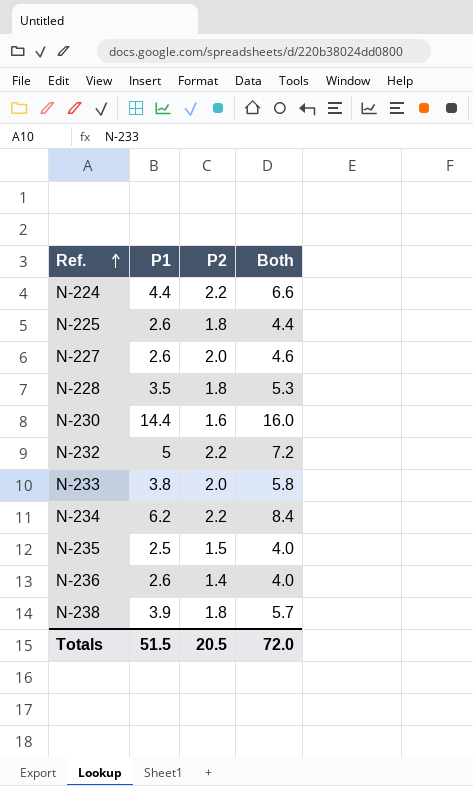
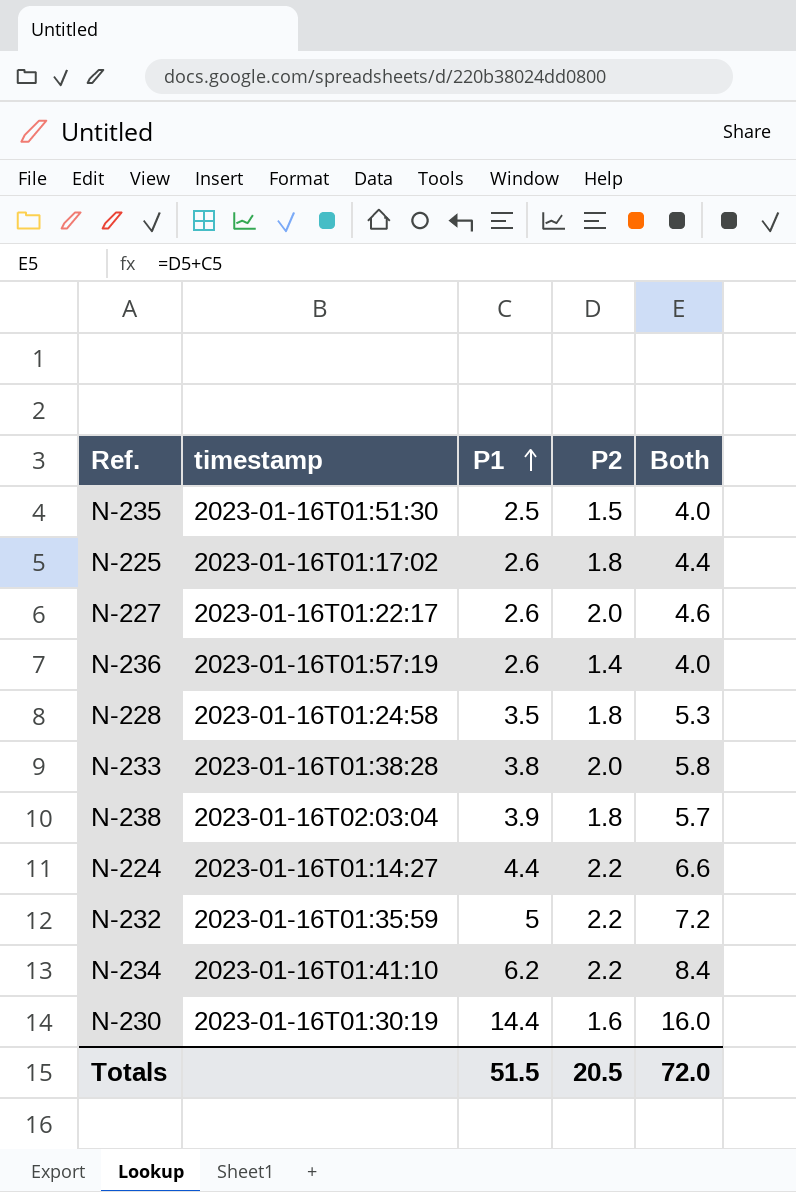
row order: Ref. ascending -> P1 ascending
column timestamp | position: none -> 2

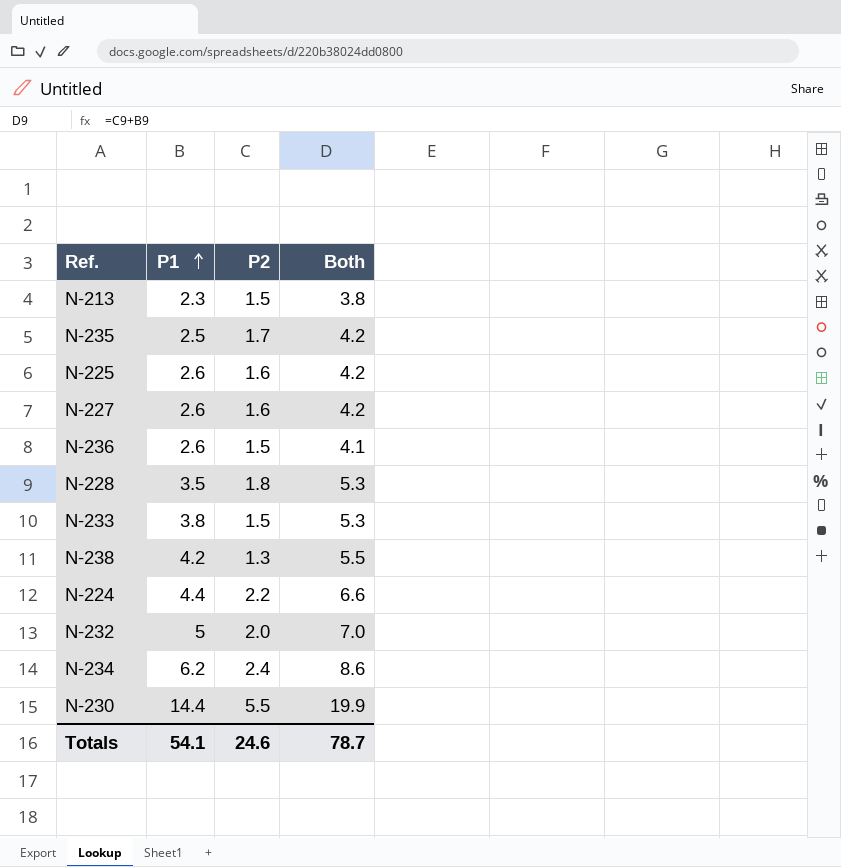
column timestamp | position: 2 -> none
row N-213: none -> 2.3 | 1.5 | 3.8
N-235 | P2: 1.5 -> 1.7
N-235 | Both: 4.0 -> 4.2
N-225 | P2: 1.8 -> 1.6
N-225 | Both: 4.4 -> 4.2
N-227 | P2: 2.0 -> 1.6
N-227 | Both: 4.6 -> 4.2
N-236 | P2: 1.4 -> 1.5
N-236 | Both: 4.0 -> 4.1
N-233 | P2: 2.0 -> 1.5
N-233 | Both: 5.8 -> 5.3
N-238 | P1: 3.9 -> 4.2
N-238 | P2: 1.8 -> 1.3
N-238 | Both: 5.7 -> 5.5
N-232 | P2: 2.2 -> 2.0
N-232 | Both: 7.2 -> 7.0
N-234 | P2: 2.2 -> 2.4
N-234 | Both: 8.4 -> 8.6
N-230 | P2: 1.6 -> 5.5
N-230 | Both: 16.0 -> 19.9
Totals | P1: 51.5 -> 54.1
Totals | P2: 20.5 -> 24.6
Totals | Both: 72.0 -> 78.7

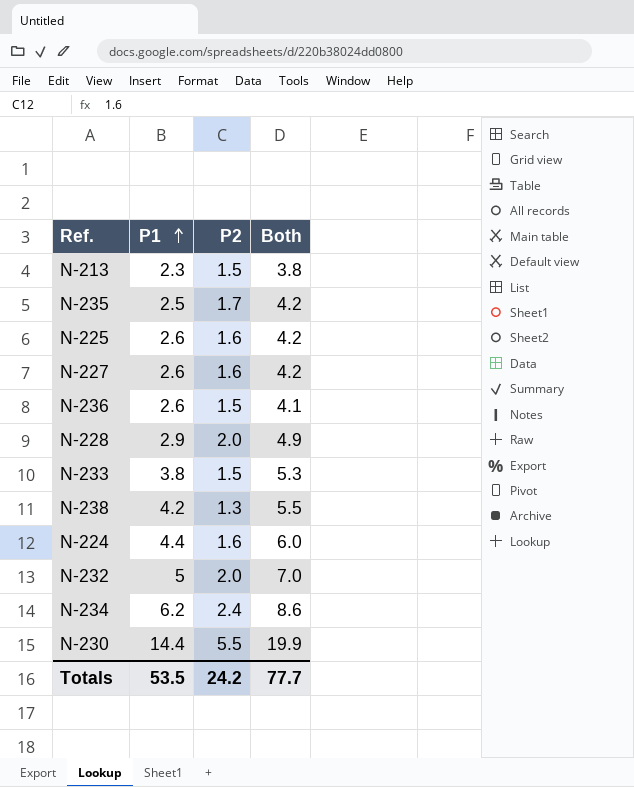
N-228 | P1: 3.5 -> 2.9
N-228 | P2: 1.8 -> 2.0
N-228 | Both: 5.3 -> 4.9
N-224 | P2: 2.2 -> 1.6
N-224 | Both: 6.6 -> 6.0
Totals | P1: 54.1 -> 53.5
Totals | P2: 24.6 -> 24.2
Totals | Both: 78.7 -> 77.7

